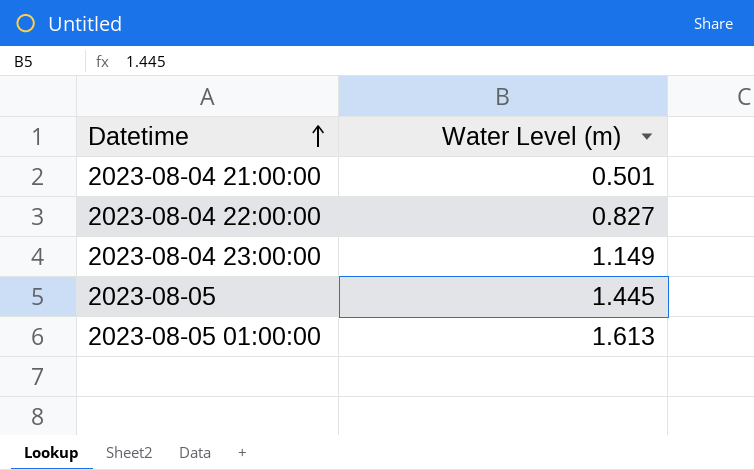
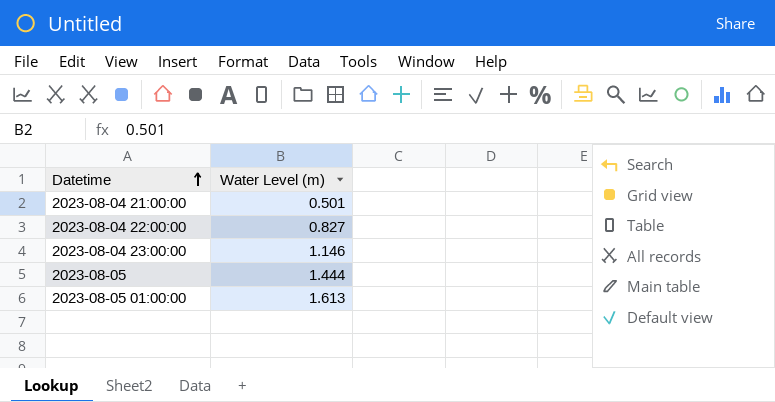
2023-08-04 23:00:00 | Water Level (m): 1.149 -> 1.146
2023-08-05 | Water Level (m): 1.445 -> 1.444

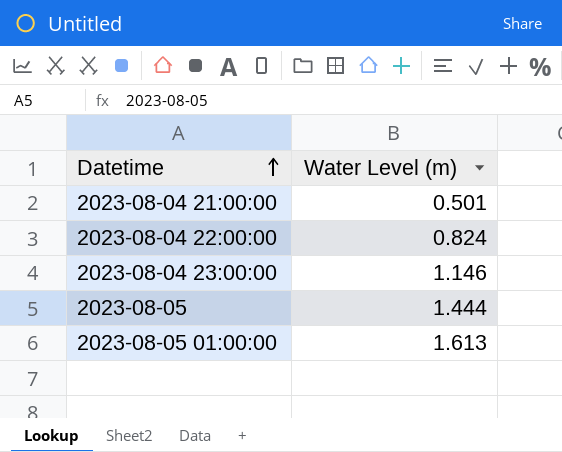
2023-08-04 22:00:00 | Water Level (m): 0.827 -> 0.824

